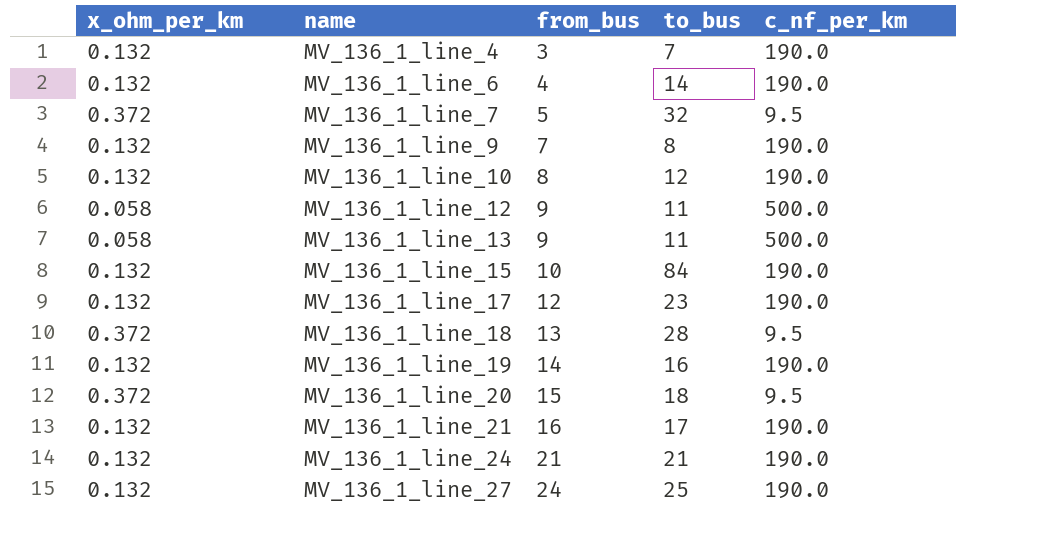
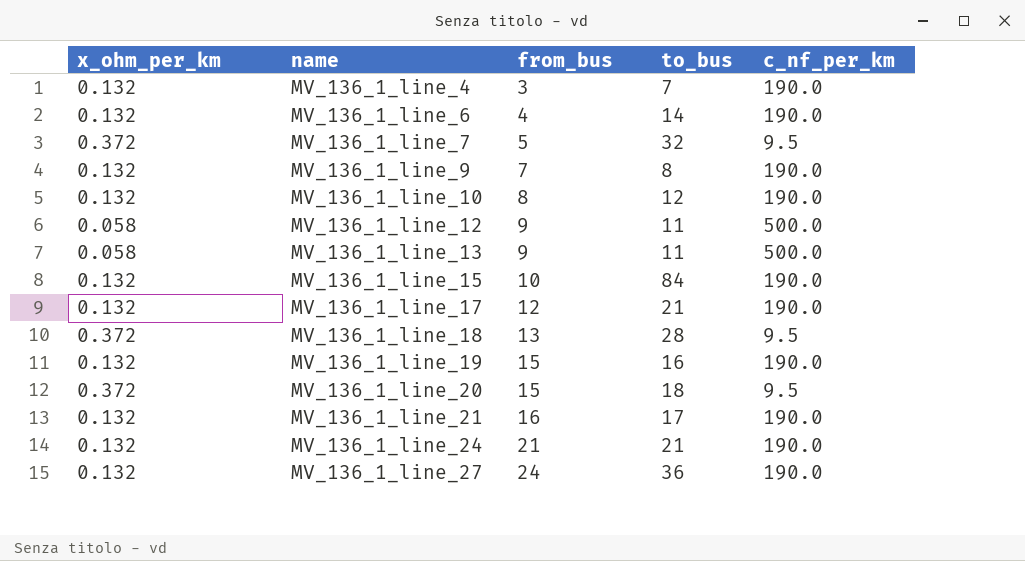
MV_136_1_line_17 | to_bus: 23 -> 21
MV_136_1_line_19 | from_bus: 14 -> 15
MV_136_1_line_27 | to_bus: 25 -> 36

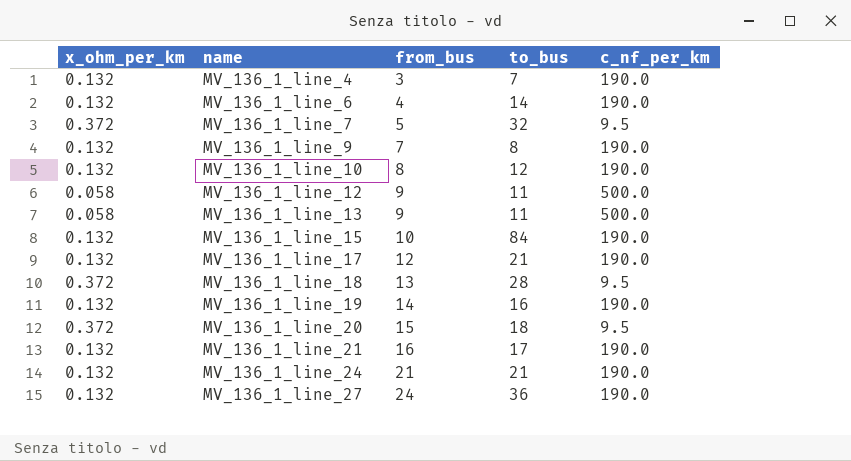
MV_136_1_line_19 | from_bus: 15 -> 14

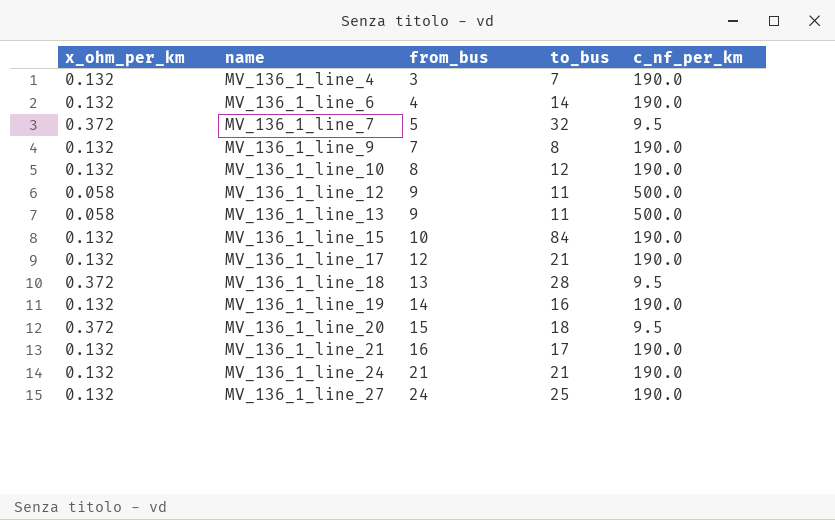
MV_136_1_line_27 | to_bus: 36 -> 25

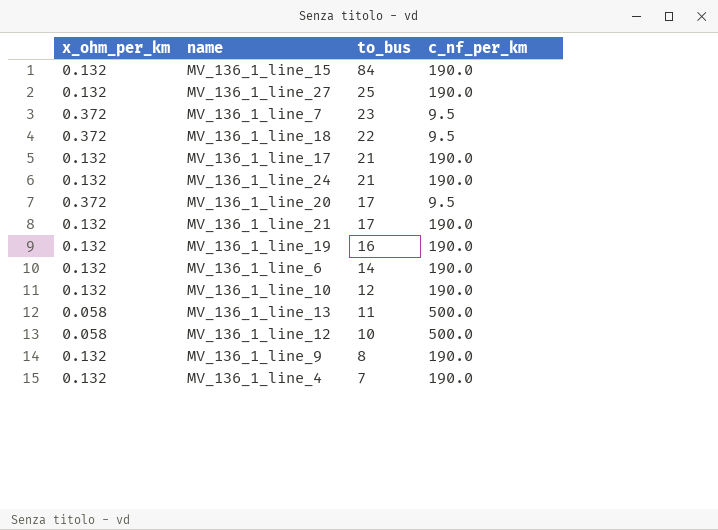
row order: name ascending -> to_bus descending
column from_bus | position: 3 -> none
MV_136_1_line_7 | to_bus: 32 -> 23
MV_136_1_line_18 | to_bus: 28 -> 22
MV_136_1_line_20 | to_bus: 18 -> 17
MV_136_1_line_12 | to_bus: 11 -> 10

